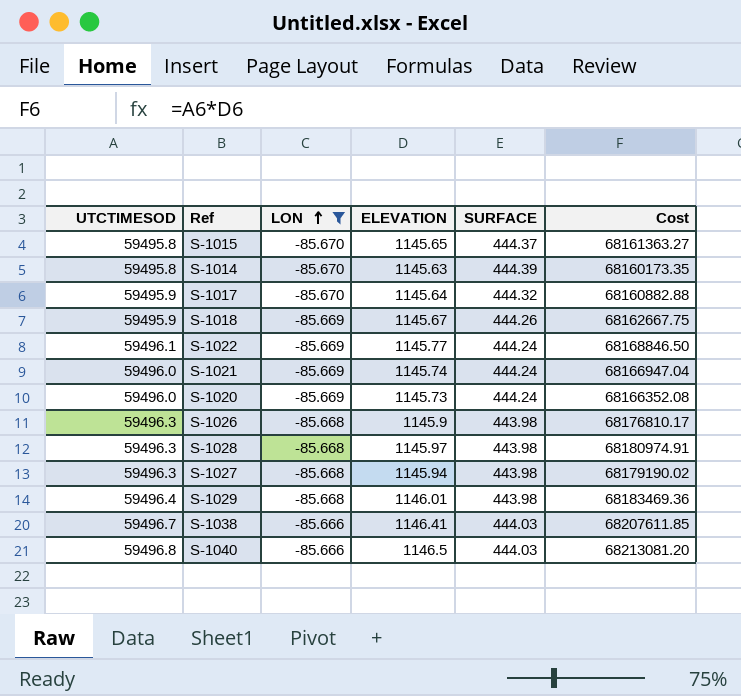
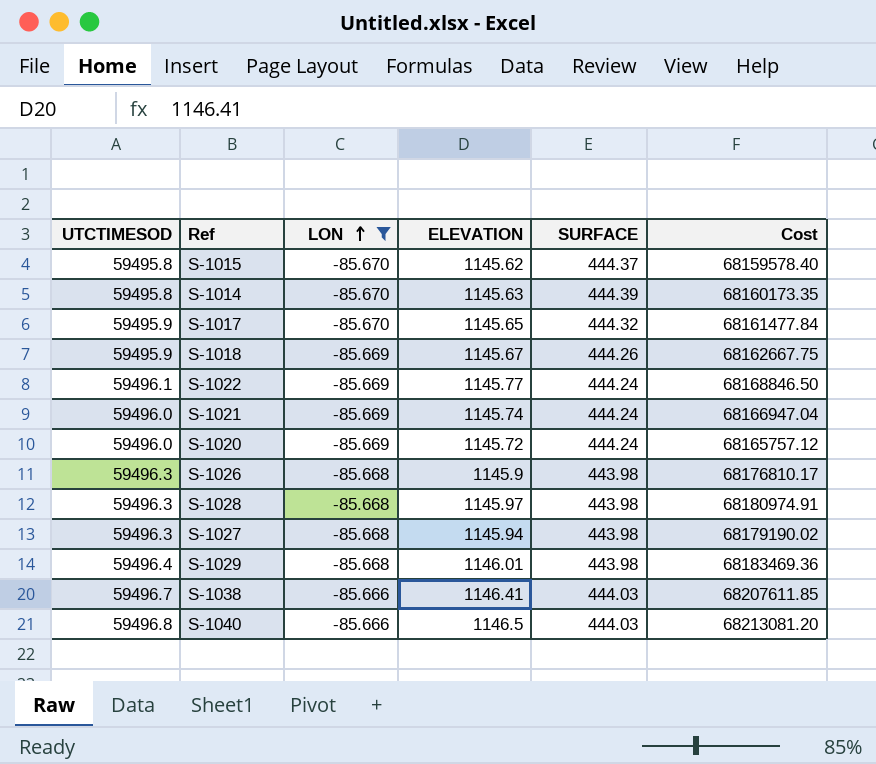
S-1015 | ELEVATION: 1145.65 -> 1145.62
S-1015 | Cost: 68161363.27 -> 68159578.40
S-1017 | ELEVATION: 1145.64 -> 1145.65
S-1017 | Cost: 68160882.88 -> 68161477.84
S-1020 | ELEVATION: 1145.73 -> 1145.72
S-1020 | Cost: 68166352.08 -> 68165757.12

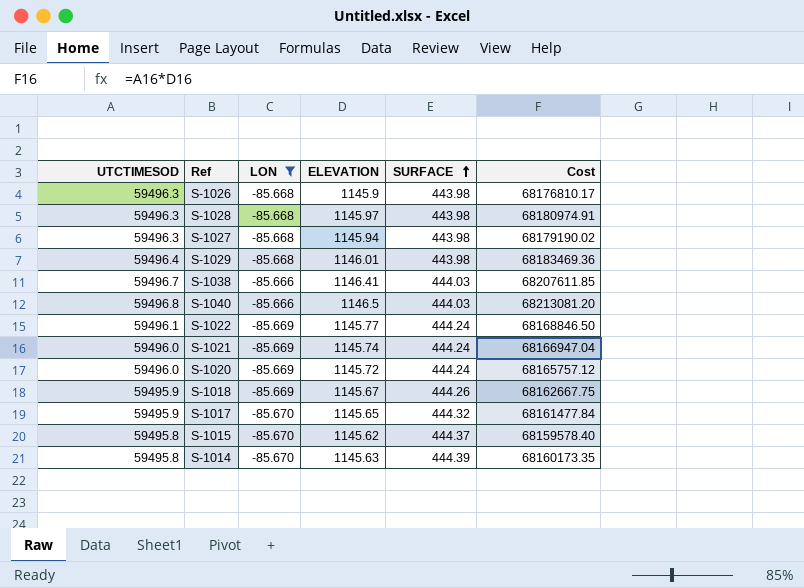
row order: LON ascending -> SURFACE ascending

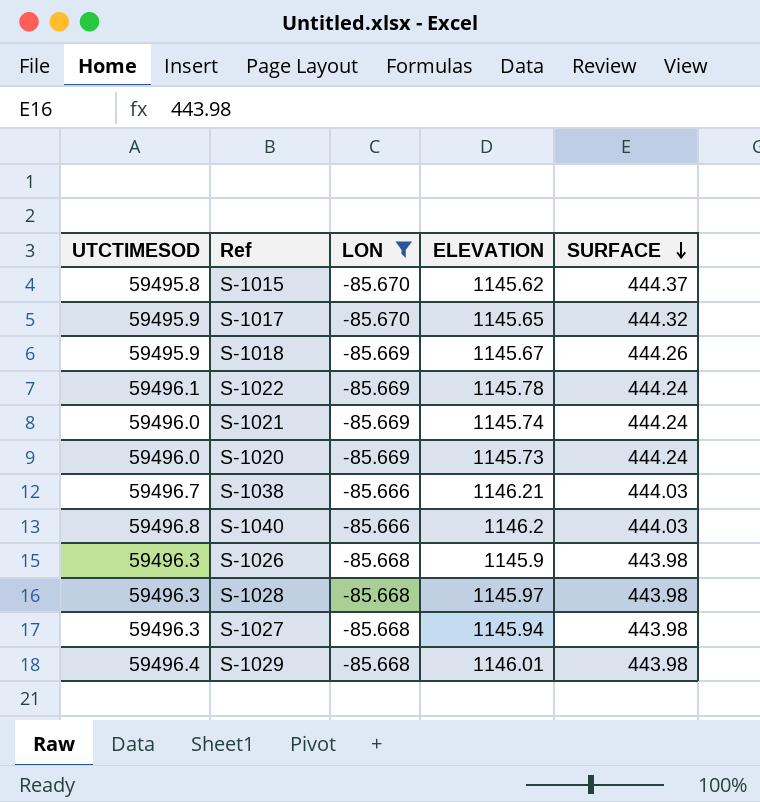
row order: SURFACE ascending -> SURFACE descending
column Cost | formula: [UTCTIMESOD] * [ELEVATION] -> none
row S-1014: 59495.8 | -85.670 | 1145.63 | 444.39 | 68160173.35 -> none
S-1022 | ELEVATION: 1145.77 -> 1145.78
S-1020 | ELEVATION: 1145.72 -> 1145.73
S-1038 | ELEVATION: 1146.41 -> 1146.21
S-1040 | ELEVATION: 1146.5 -> 1146.2

